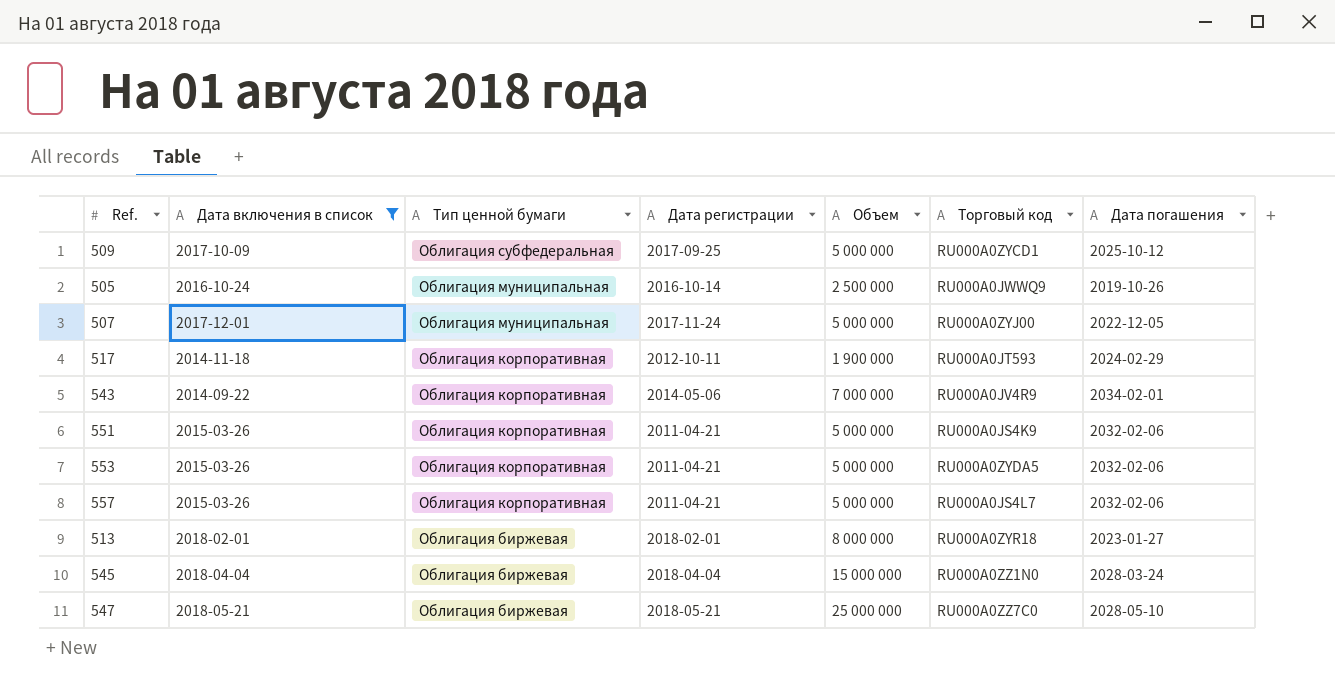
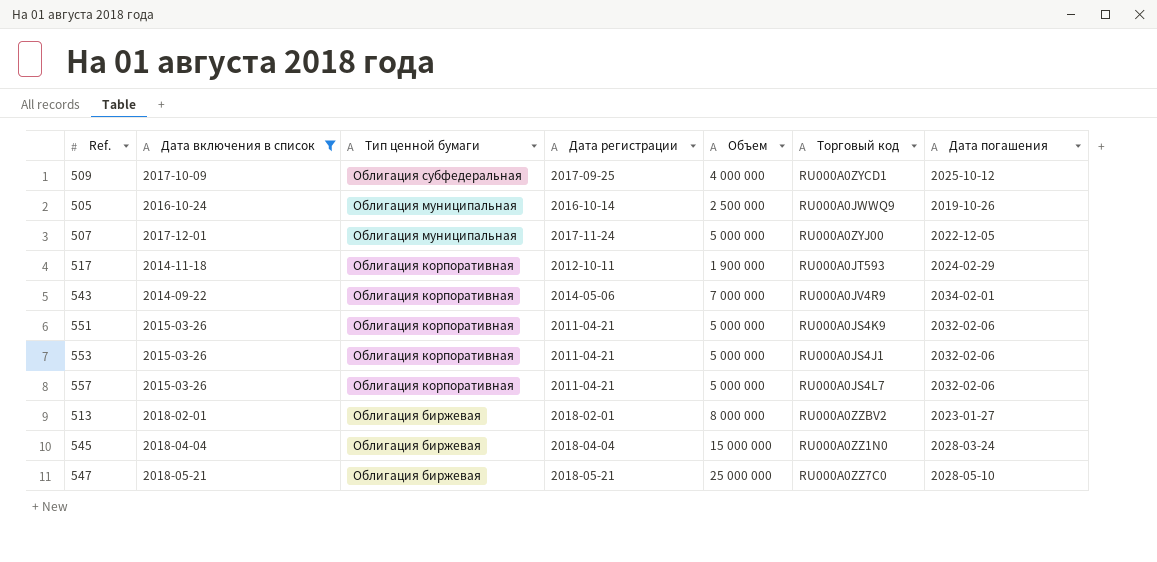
509 | Объем: 5 000 000 -> 4 000 000
553 | Торговый код: RU000A0ZYDA5 -> RU000A0JS4J1
513 | Торговый код: RU000A0ZYR18 -> RU000A0ZZBV2

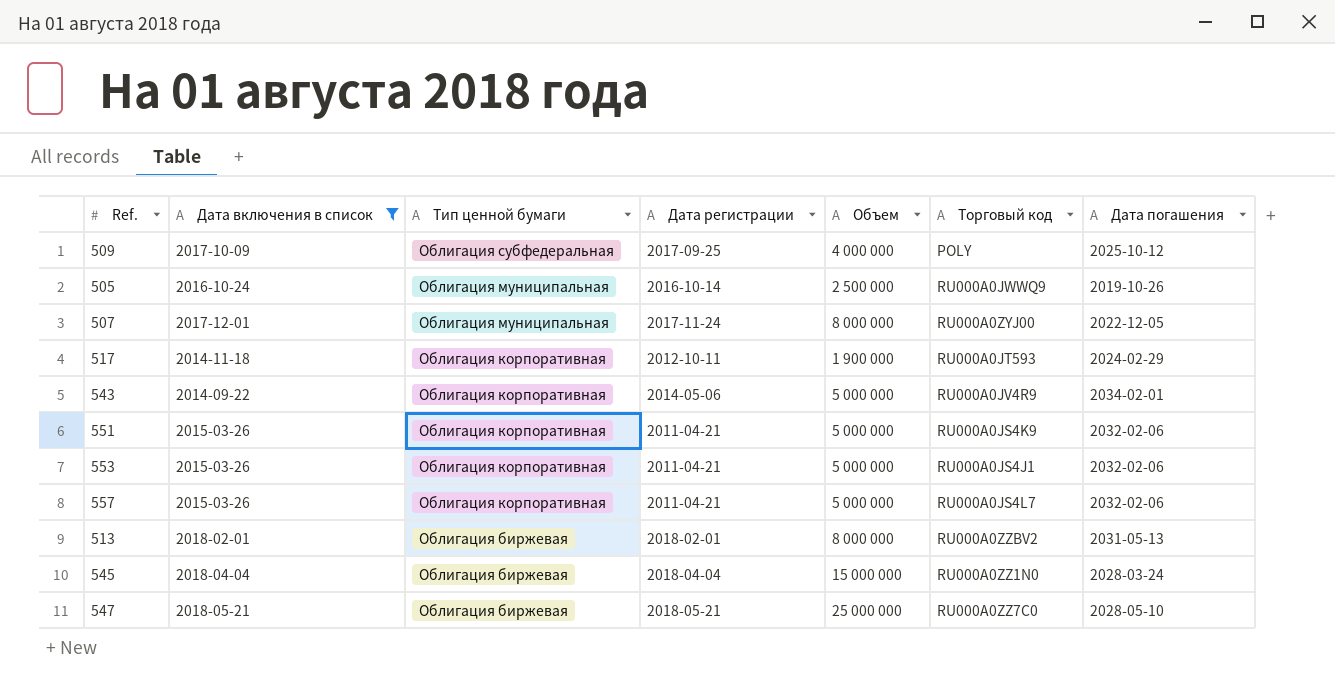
509 | Торговый код: RU000A0ZYCD1 -> POLY
507 | Объем: 5 000 000 -> 8 000 000
543 | Объем: 7 000 000 -> 5 000 000
513 | Дата погашения: 2023-01-27 -> 2031-05-13

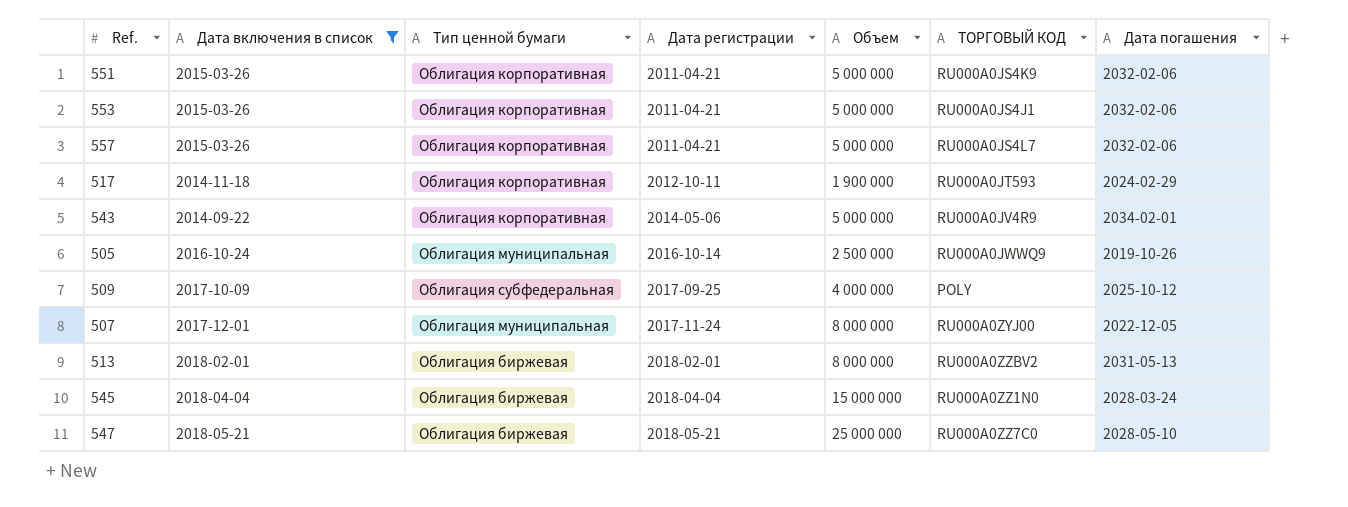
row order: Тип ценной бумаги descending -> Дата регистрации ascending
column name: Торговый код -> ТОРГОВЫЙ КОД

